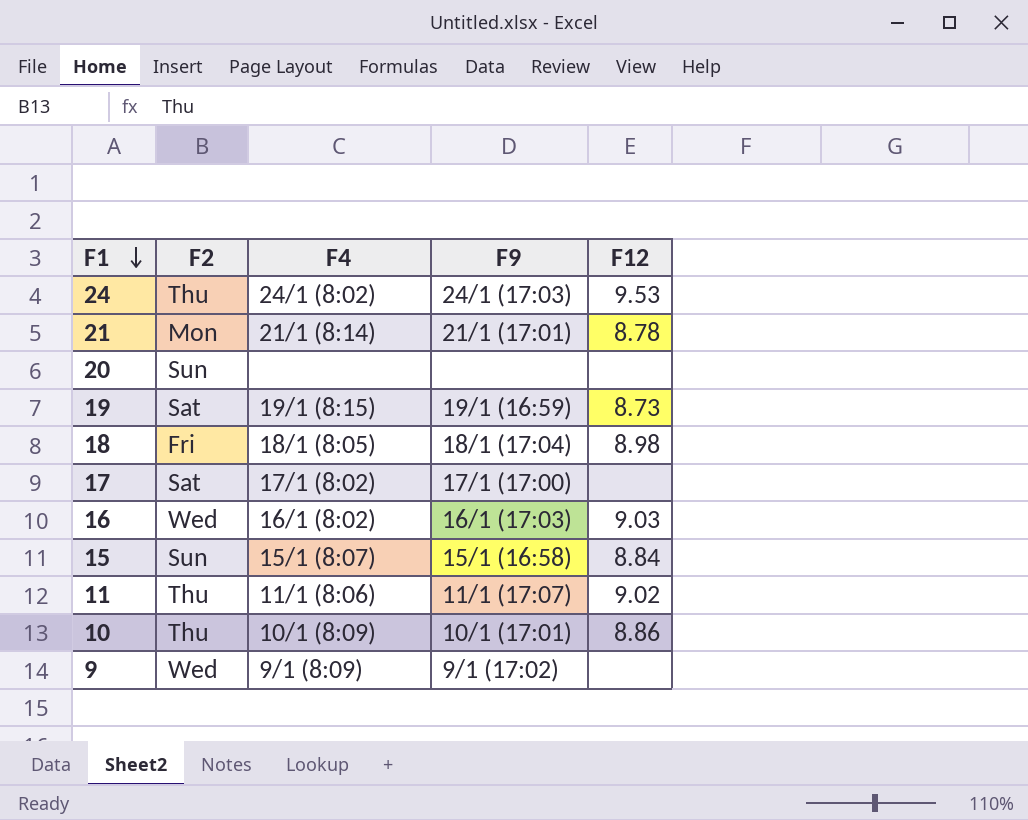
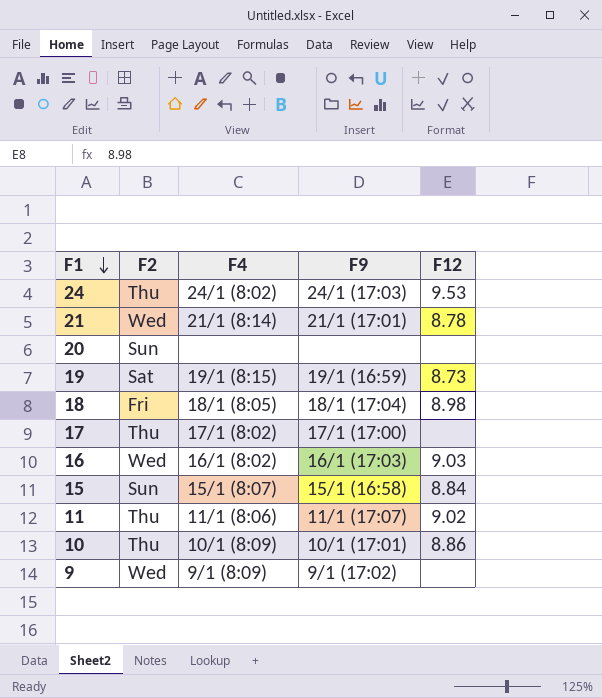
21 | F2: Mon -> Wed
17 | F2: Sat -> Thu

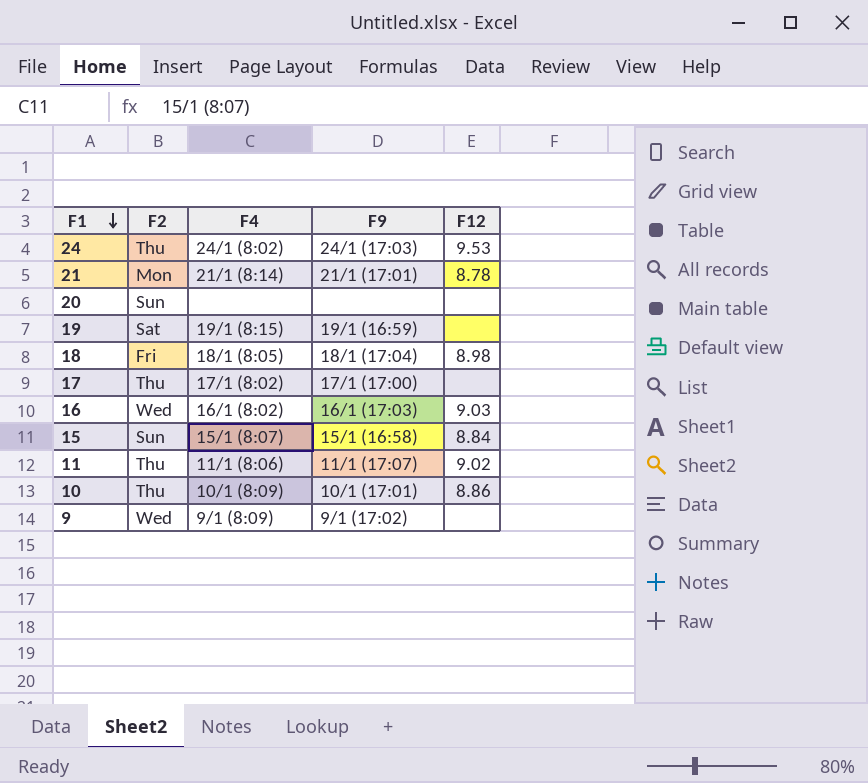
21 | F2: Wed -> Mon
19 | F12: 8.73 -> none

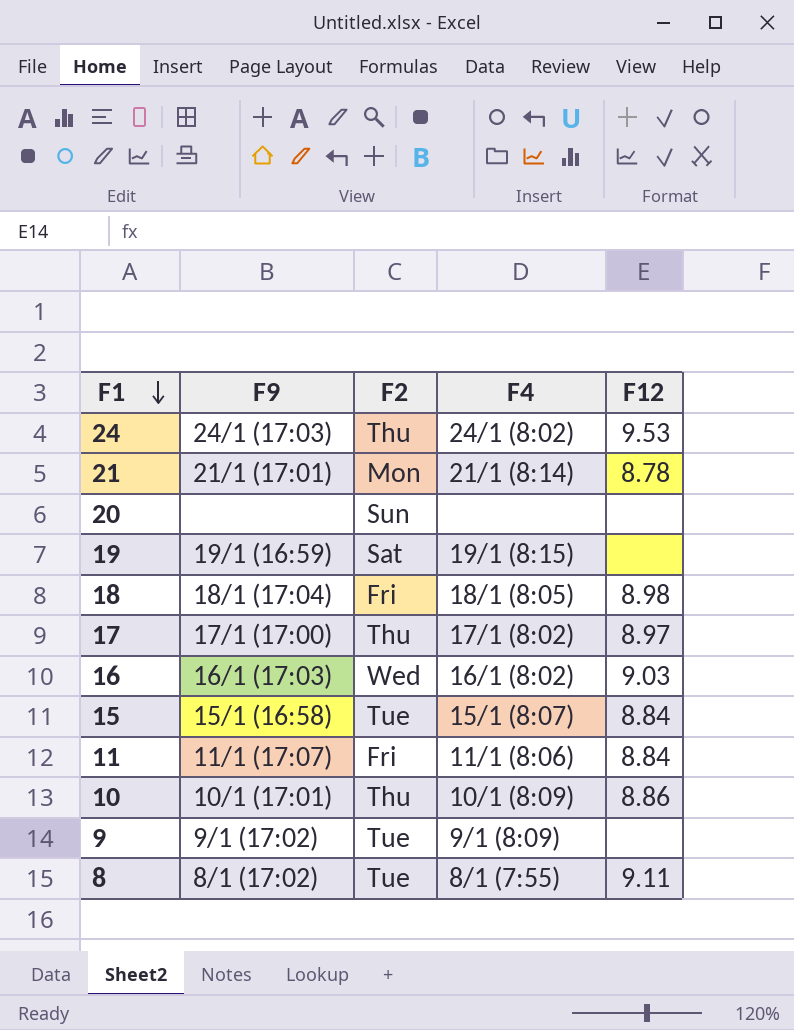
column F9 | position: 4 -> 2
17 | F12: none -> 8.97
15 | F2: Sun -> Tue
11 | F2: Thu -> Fri
11 | F12: 9.02 -> 8.84
9 | F2: Wed -> Tue
row 8: none -> 8/1 (17:02) | Tue | 8/1 (7:55) | 9.11

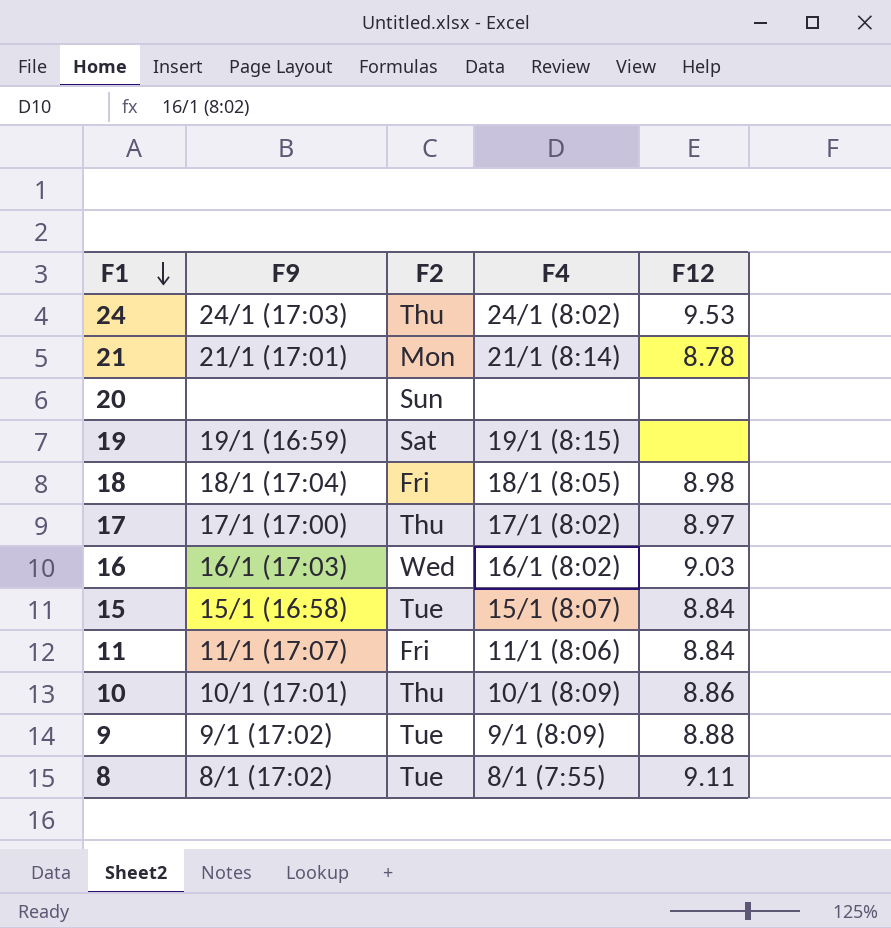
9 | F12: none -> 8.88

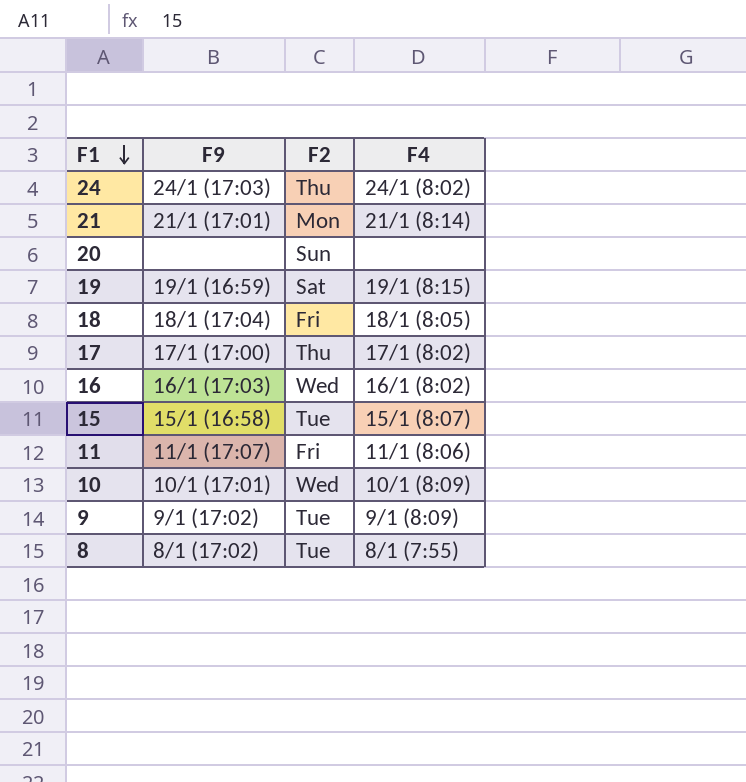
column F12 | position: 5 -> none
10 | F2: Thu -> Wed

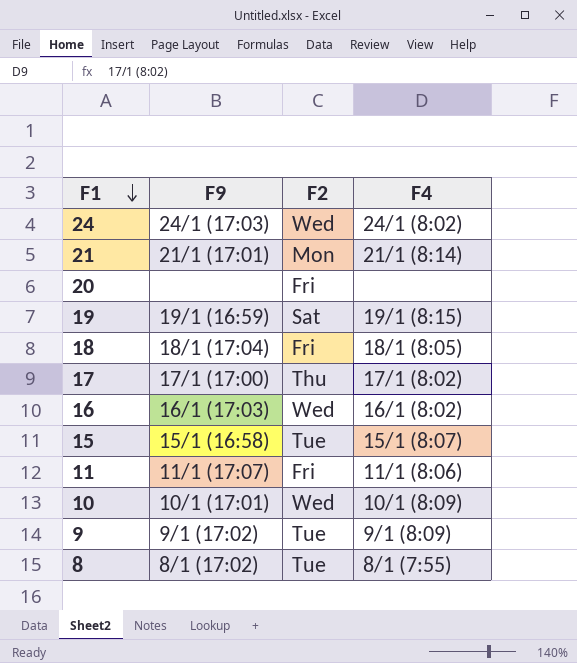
24 | F2: Thu -> Wed
20 | F2: Sun -> Fri

